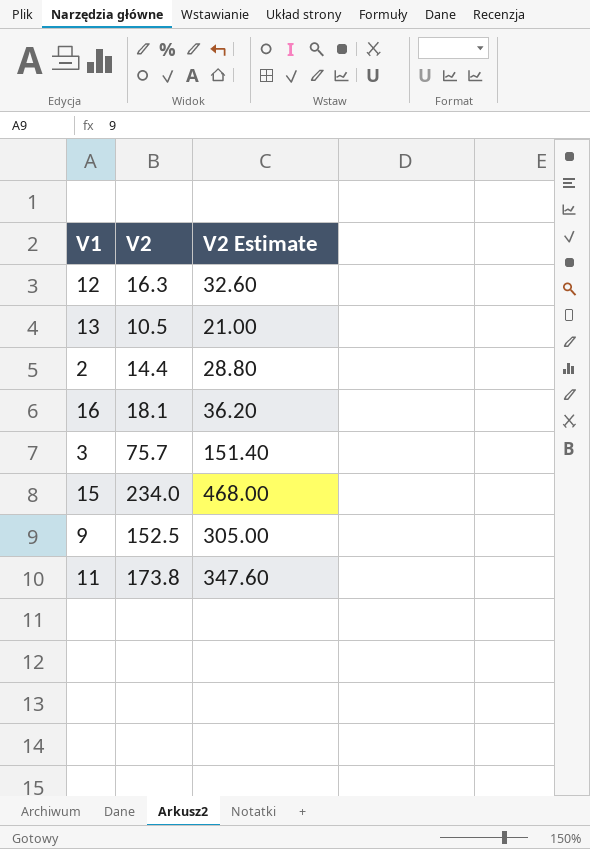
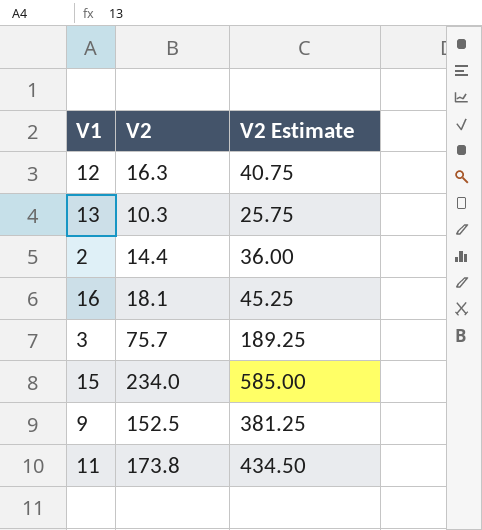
column V2 Estimate | formula: [V2] * 2 -> [V2] * 2.5
13 | V2: 10.5 -> 10.3

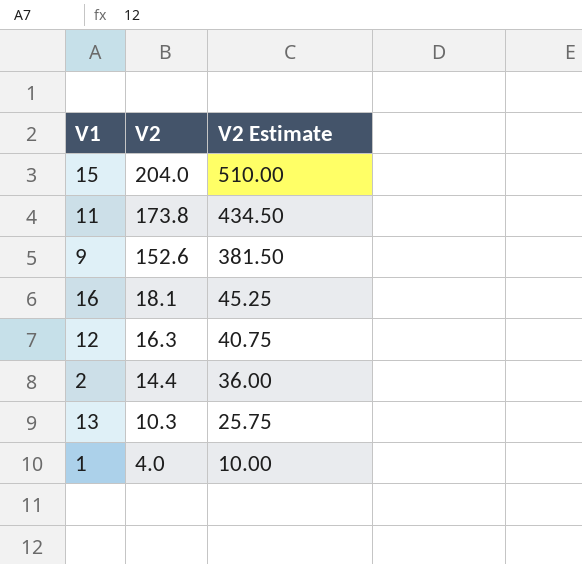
row order: none -> V2 descending
row 3: 75.7 | 189.25 -> none
15 | V2: 234.0 -> 204.0
15 | V2 Estimate: 585.00 -> 510.00
9 | V2: 152.5 -> 152.6
9 | V2 Estimate: 381.25 -> 381.50
row 1: none -> 4.0 | 10.00

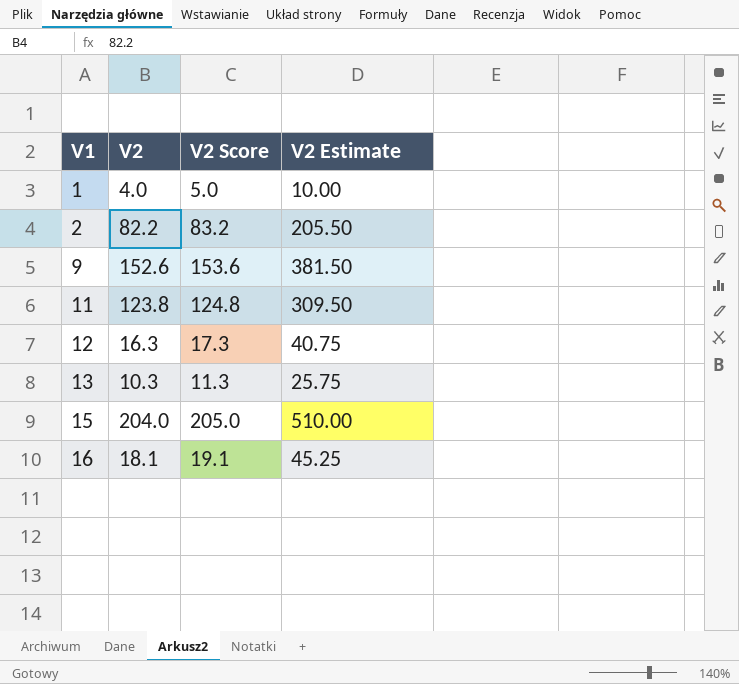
row order: V2 descending -> V1 ascending
column V2 Score | formula: none -> [V2] + 1
2 | V2: 14.4 -> 82.2
2 | V2 Estimate: 36.00 -> 205.50
11 | V2: 173.8 -> 123.8
11 | V2 Estimate: 434.50 -> 309.50

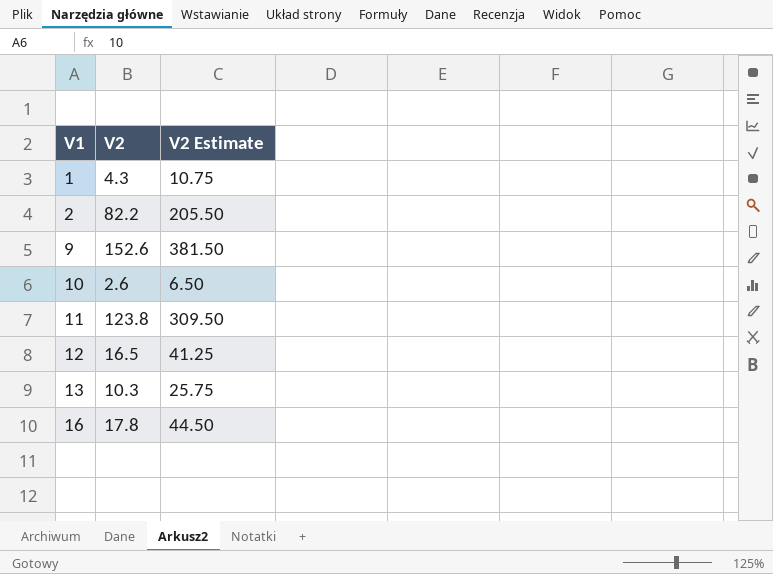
column V2 Score | formula: [V2] + 1 -> none
row 15: 204.0 | 205.0 | 510.00 -> none
1 | V2: 4.0 -> 4.3
1 | V2 Estimate: 10.00 -> 10.75
row 10: none -> 2.6 | 6.50
12 | V2: 16.3 -> 16.5
12 | V2 Estimate: 40.75 -> 41.25
16 | V2: 18.1 -> 17.8
16 | V2 Estimate: 45.25 -> 44.50

